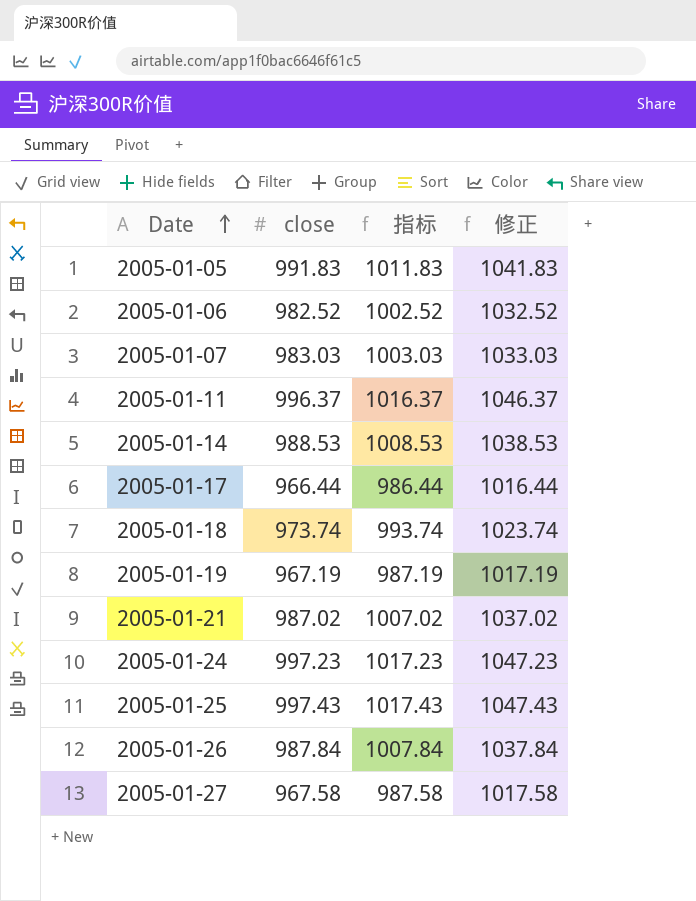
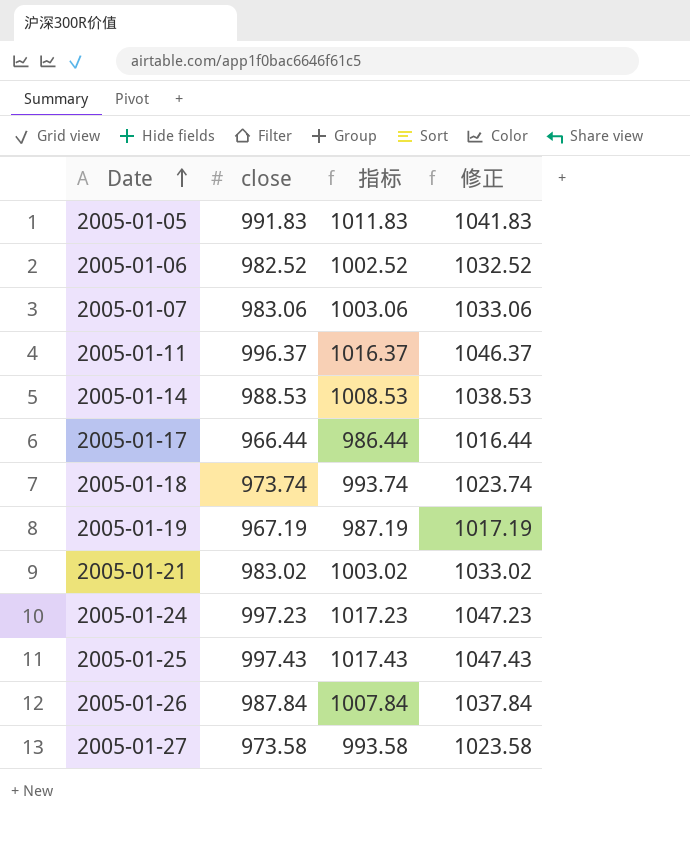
2005-01-07 | close: 983.03 -> 983.06
2005-01-07 | 指标: 1003.03 -> 1003.06
2005-01-07 | 修正: 1033.03 -> 1033.06
2005-01-21 | close: 987.02 -> 983.02
2005-01-21 | 指标: 1007.02 -> 1003.02
2005-01-21 | 修正: 1037.02 -> 1033.02
2005-01-27 | close: 967.58 -> 973.58
2005-01-27 | 指标: 987.58 -> 993.58
2005-01-27 | 修正: 1017.58 -> 1023.58

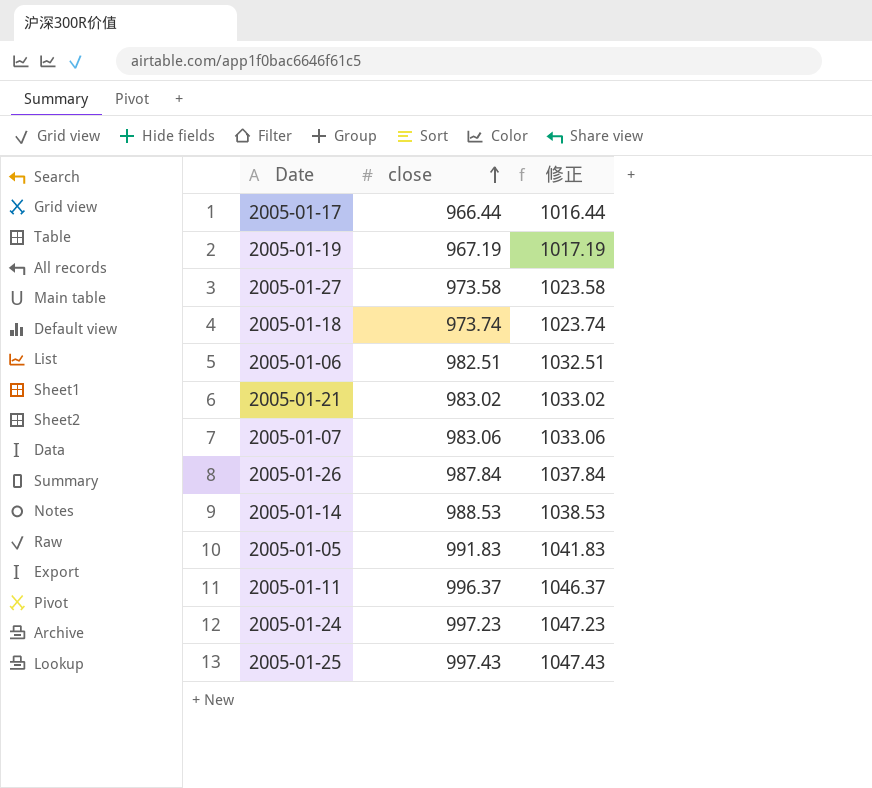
row order: Date ascending -> close ascending
column 指标 | formula: [close] + 20 -> none
2005-01-06 | close: 982.52 -> 982.51
2005-01-06 | 修正: 1032.52 -> 1032.51

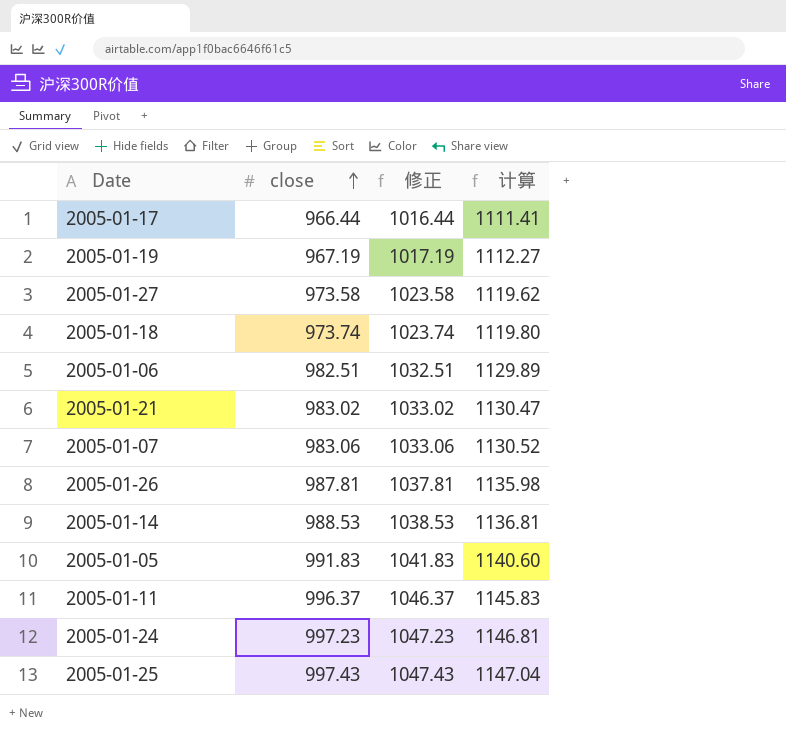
column 计算 | formula: none -> [close] * 1.15
2005-01-26 | close: 987.84 -> 987.81
2005-01-26 | 修正: 1037.84 -> 1037.81

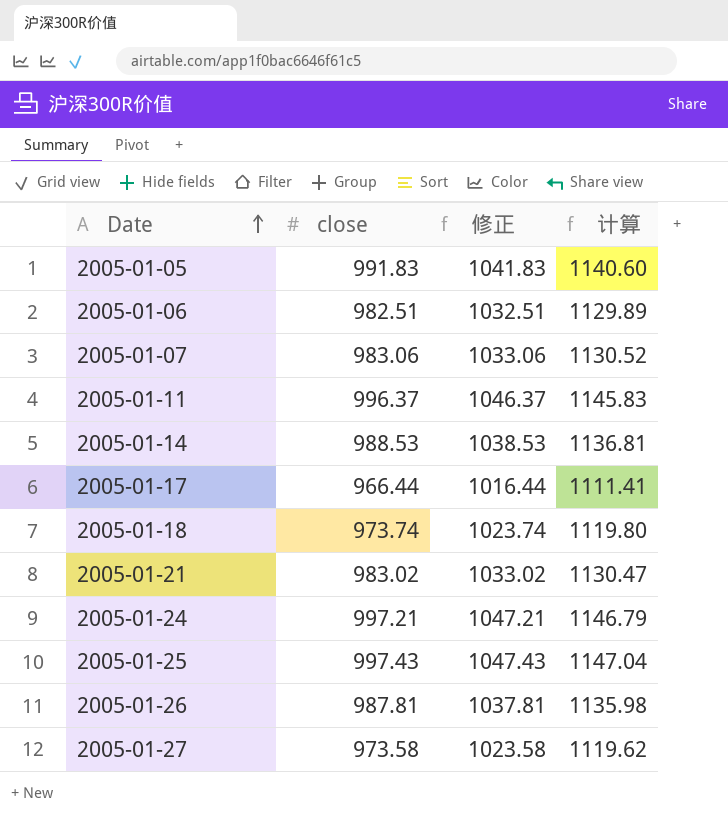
row order: close ascending -> Date ascending
row 2005-01-19: 967.19 | 1017.19 | 1112.27 -> none
2005-01-24 | close: 997.23 -> 997.21
2005-01-24 | 修正: 1047.23 -> 1047.21
2005-01-24 | 计算: 1146.81 -> 1146.79

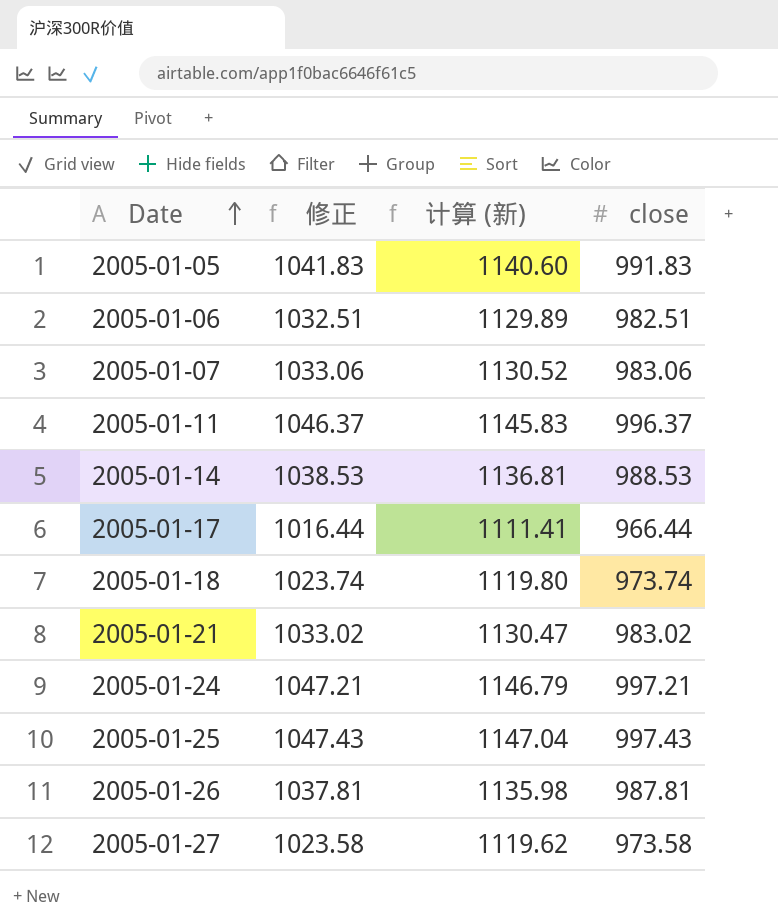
column name: 计算 -> 计算 (新)
column close | position: 2 -> 4

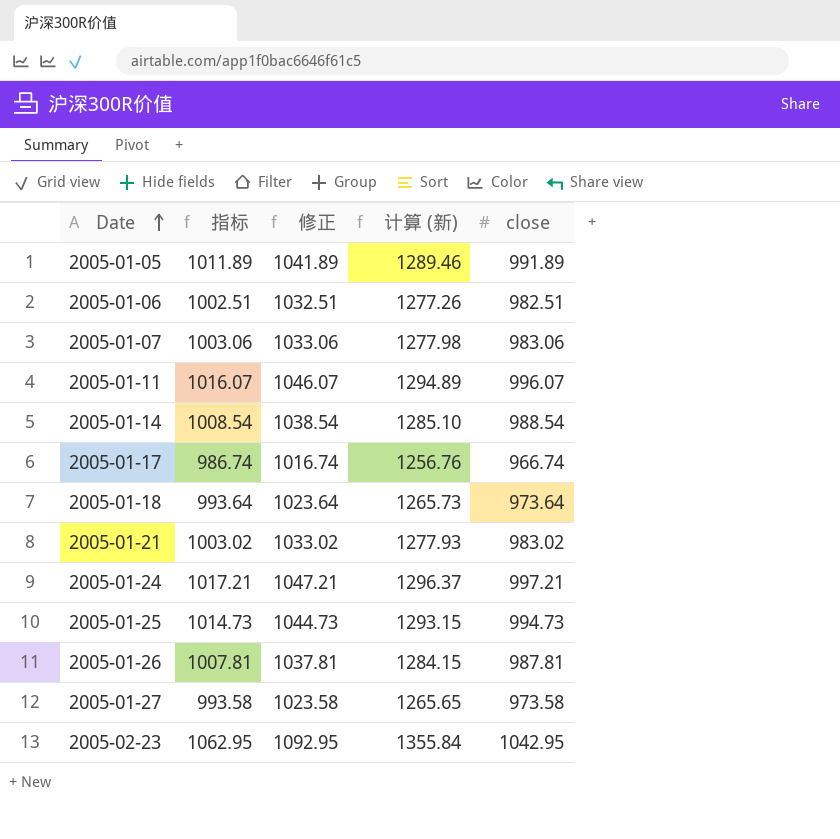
column 指标 | formula: none -> [close] + 20
column 计算 (新) | formula: [close] * 1.15 -> [close] * 1.3
2005-01-05 | 修正: 1041.83 -> 1041.89
2005-01-05 | close: 991.83 -> 991.89
2005-01-11 | 修正: 1046.37 -> 1046.07
2005-01-11 | close: 996.37 -> 996.07
2005-01-14 | 修正: 1038.53 -> 1038.54
2005-01-14 | close: 988.53 -> 988.54
2005-01-17 | 修正: 1016.44 -> 1016.74
2005-01-17 | close: 966.44 -> 966.74
2005-01-18 | 修正: 1023.74 -> 1023.64
2005-01-18 | close: 973.74 -> 973.64
2005-01-25 | 修正: 1047.43 -> 1044.73
2005-01-25 | close: 997.43 -> 994.73
row 2005-02-23: none -> 1062.95 | 1092.95 | 1355.84 | 1042.95

